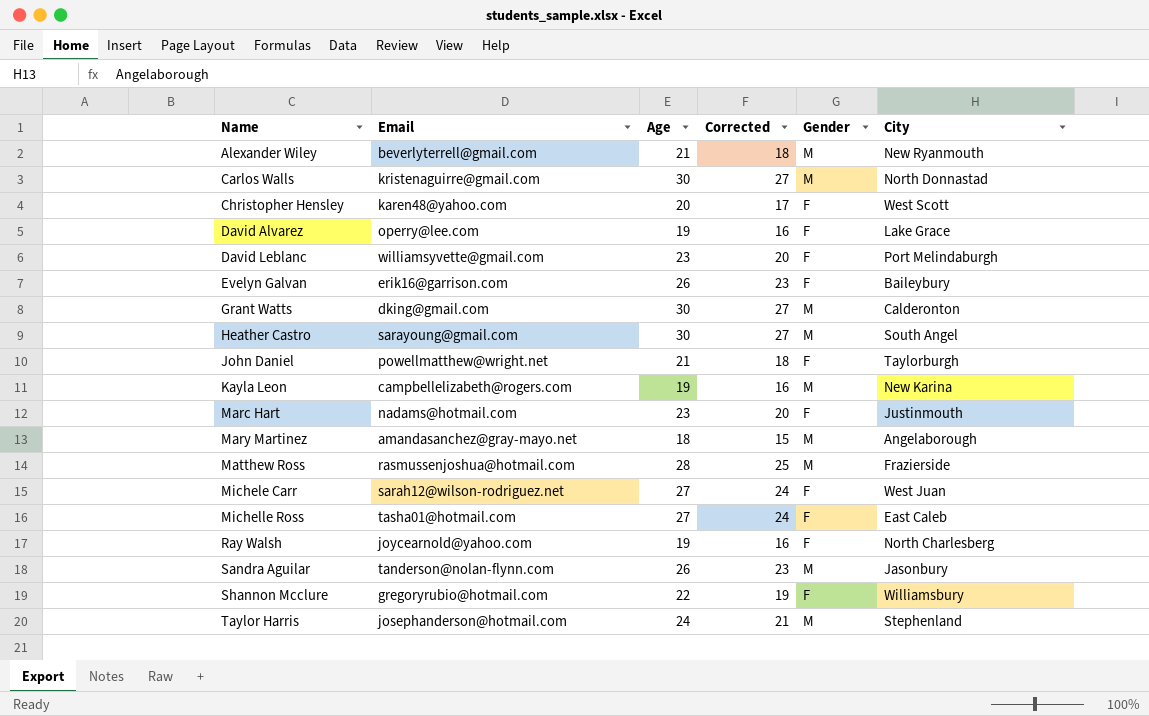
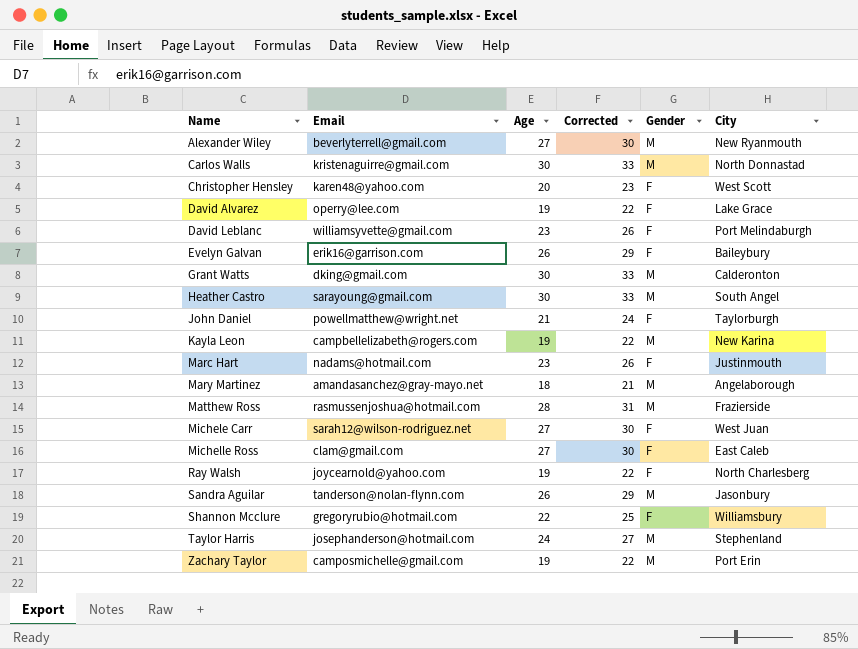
column Corrected | formula: [Age] - 3 -> [Age] + 3
Alexander Wiley | Age: 21 -> 27
Michelle Ross | Email: tasha01@hotmail.com -> clam@gmail.com
row Zachary Taylor: none -> camposmichelle@gmail.com | 19 | 22 | M | Port Erin

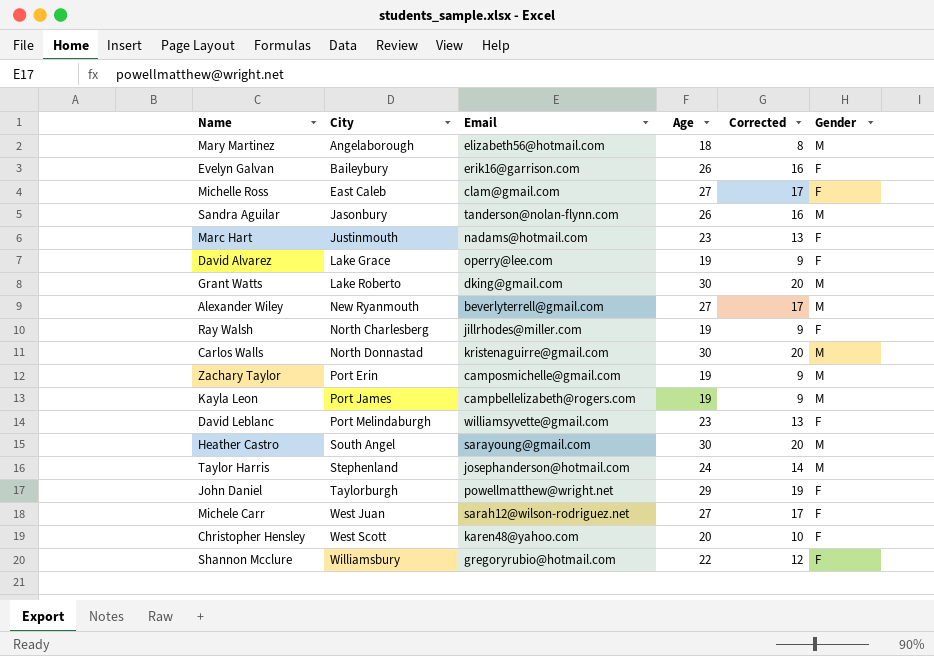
row order: Name ascending -> City ascending
column City | position: 6 -> 2
column Corrected | formula: [Age] + 3 -> [Age] - 10
row Matthew Ross: rasmussenjoshua@hotmail.com | 28 | 31 | M | Frazierside -> none
Mary Martinez | Email: amandasanchez@gray-mayo.net -> elizabeth56@hotmail.com
Grant Watts | City: Calderonton -> Lake Roberto
Ray Walsh | Email: joycearnold@yahoo.com -> jillrhodes@miller.com
Kayla Leon | City: New Karina -> Port James
John Daniel | Age: 21 -> 29

